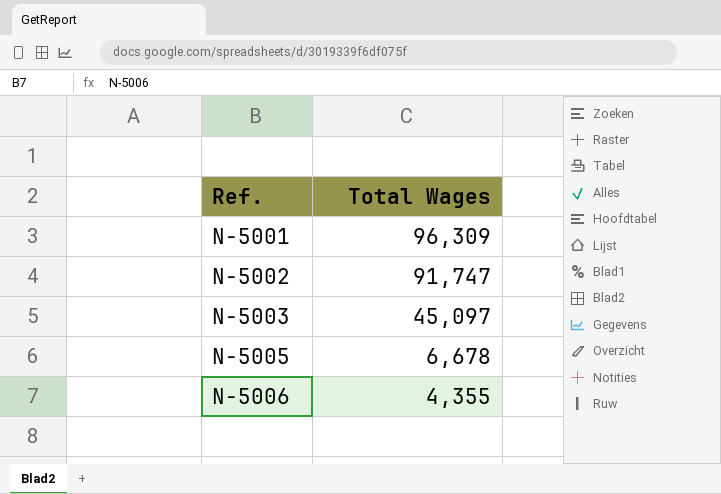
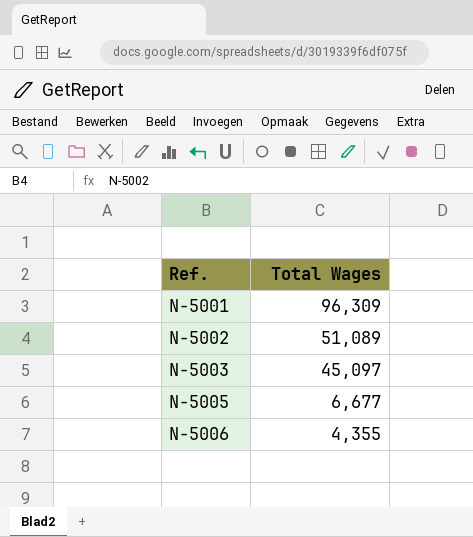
N-5002 | Total Wages: 91,747 -> 51,089
N-5005 | Total Wages: 6,678 -> 6,677

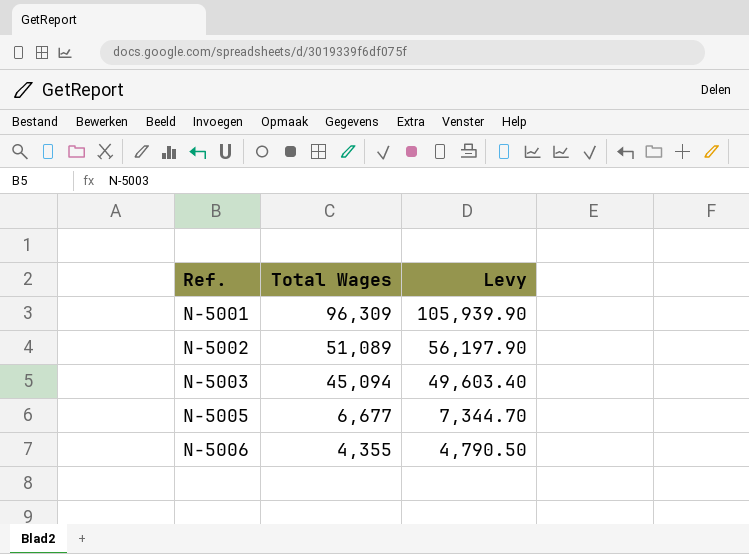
column Levy | formula: none -> [Total Wages] * 1.1
N-5003 | Total Wages: 45,097 -> 45,094

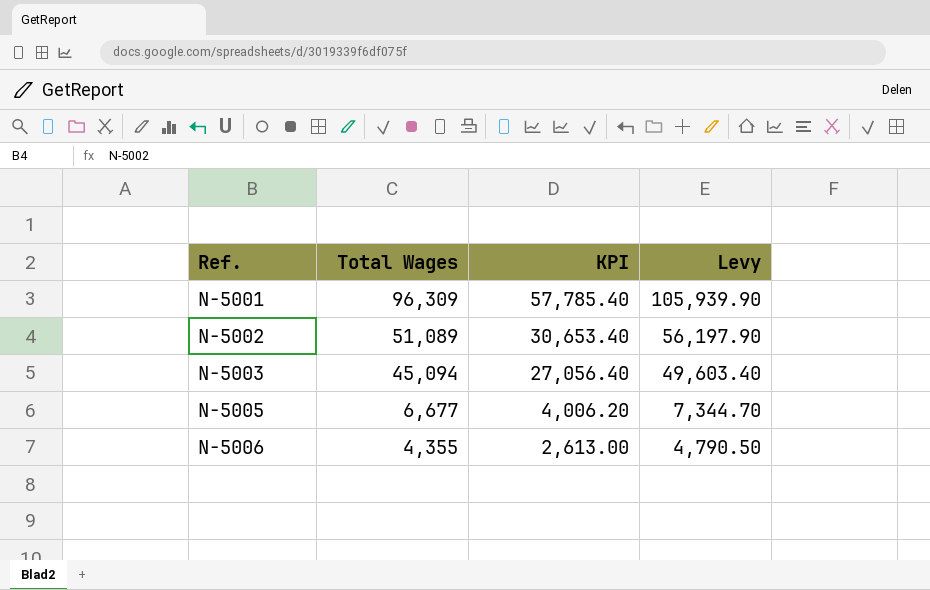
column KPI | formula: none -> [Total Wages] * 0.6

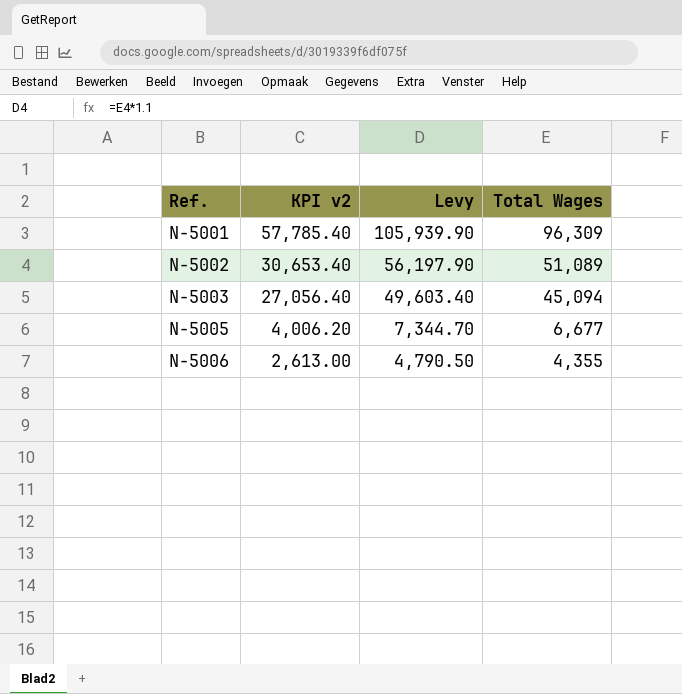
column name: KPI -> KPI v2
column Total Wages | position: 2 -> 4

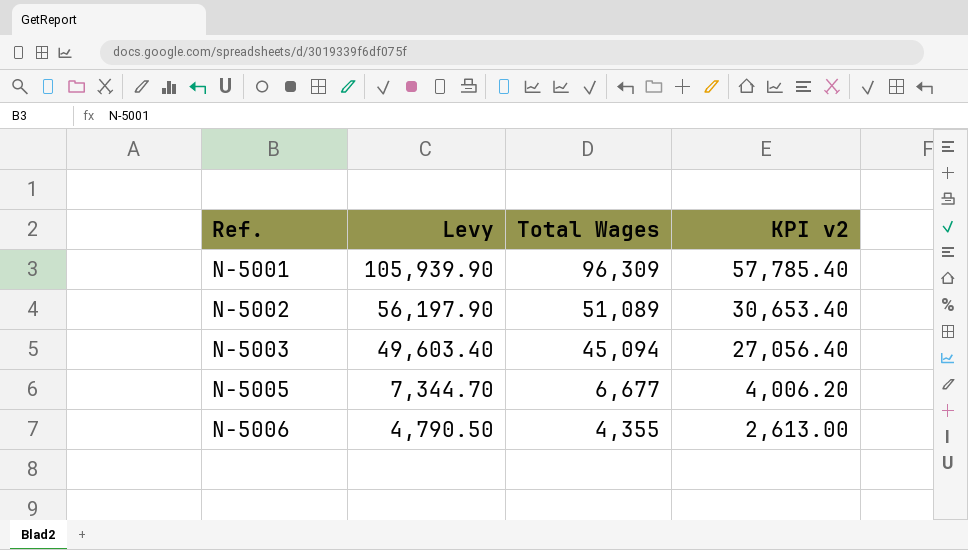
column KPI v2 | position: 2 -> 4

